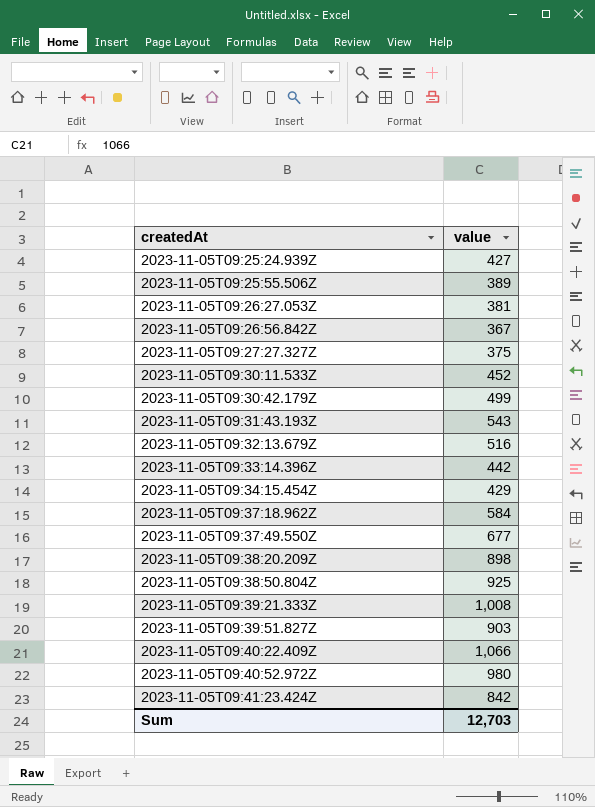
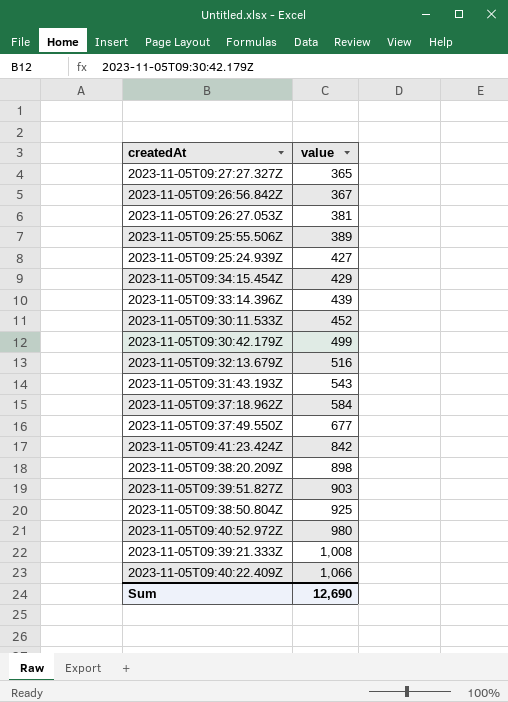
row order: createdAt ascending -> value ascending
2023-11-05T09:27:27.327Z | value: 375 -> 365
2023-11-05T09:33:14.396Z | value: 442 -> 439
Sum | value: 12,703 -> 12,690

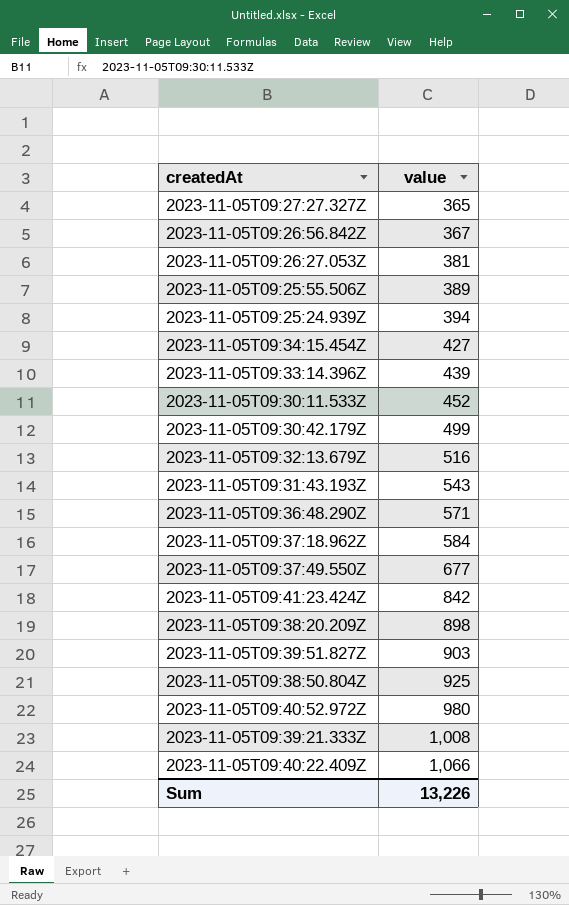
2023-11-05T09:25:24.939Z | value: 427 -> 394
2023-11-05T09:34:15.454Z | value: 429 -> 427
row 2023-11-05T09:36:48.290Z: none -> 571
Sum | value: 12,690 -> 13,226

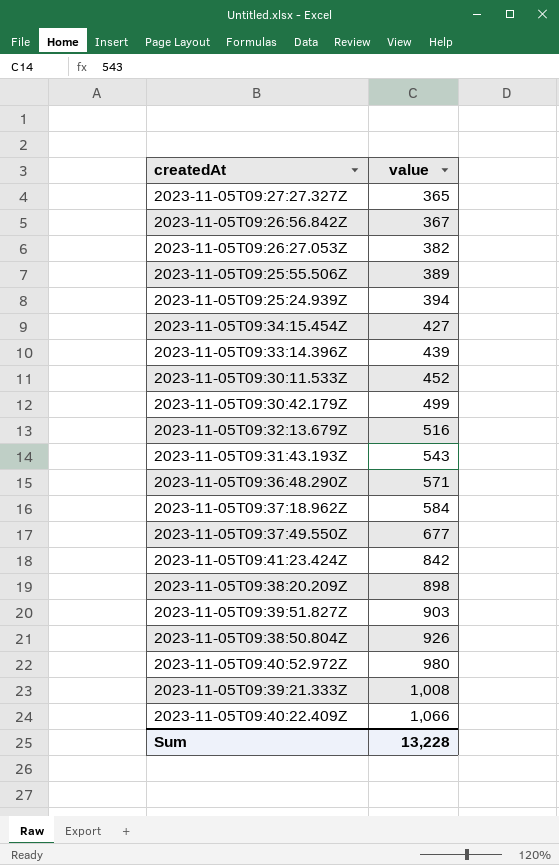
2023-11-05T09:26:27.053Z | value: 381 -> 382
2023-11-05T09:38:50.804Z | value: 925 -> 926
Sum | value: 13,226 -> 13,228

